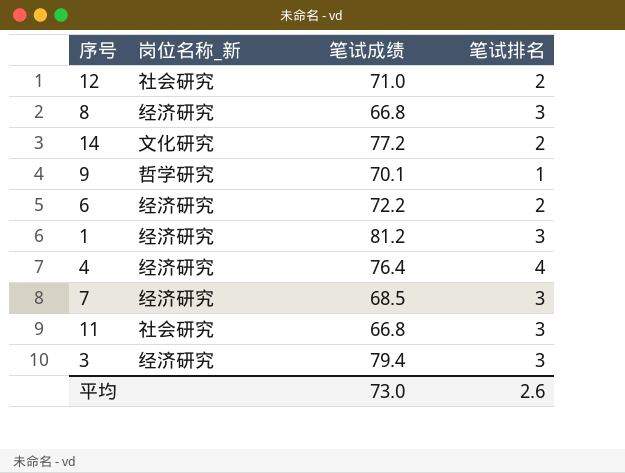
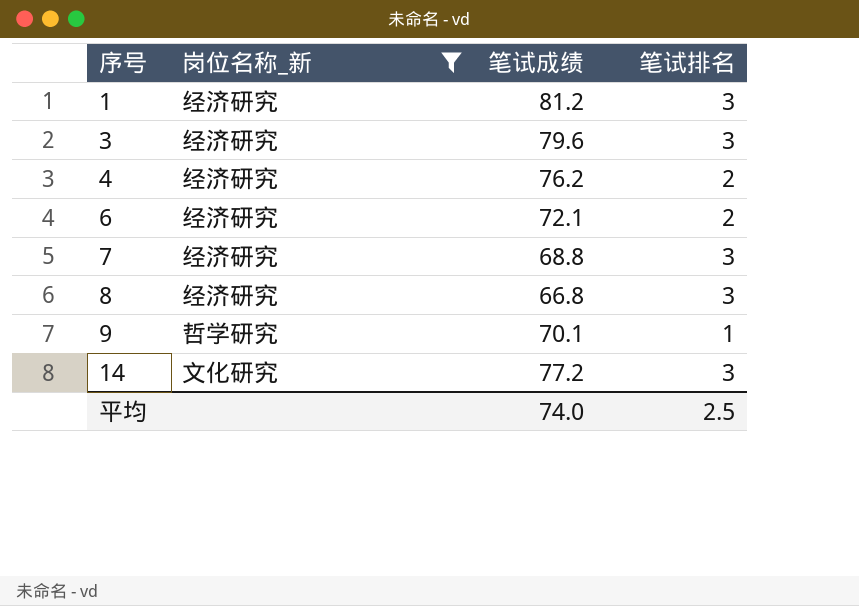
filter: none -> 岗位名称_新 != 社会研究
row order: none -> 序号 ascending
3 | 笔试成绩: 79.4 -> 79.6
4 | 笔试成绩: 76.4 -> 76.2
4 | 笔试排名: 4 -> 2
6 | 笔试成绩: 72.2 -> 72.1
7 | 笔试成绩: 68.5 -> 68.8
14 | 笔试排名: 2 -> 3
平均 | 笔试成绩: 73.0 -> 74.0
平均 | 笔试排名: 2.6 -> 2.5

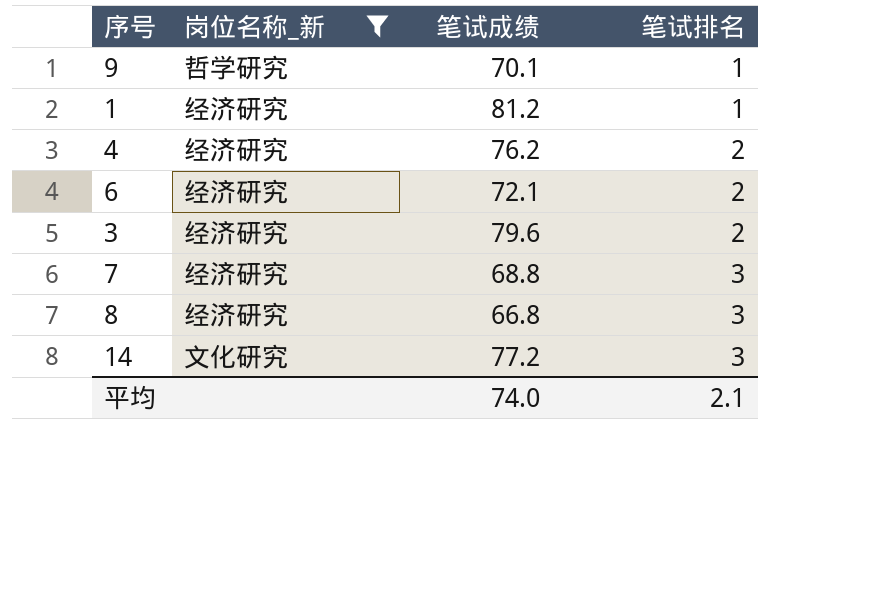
row order: 序号 ascending -> 笔试排名 ascending
1 | 笔试排名: 3 -> 1
3 | 笔试排名: 3 -> 2
平均 | 笔试排名: 2.5 -> 2.1

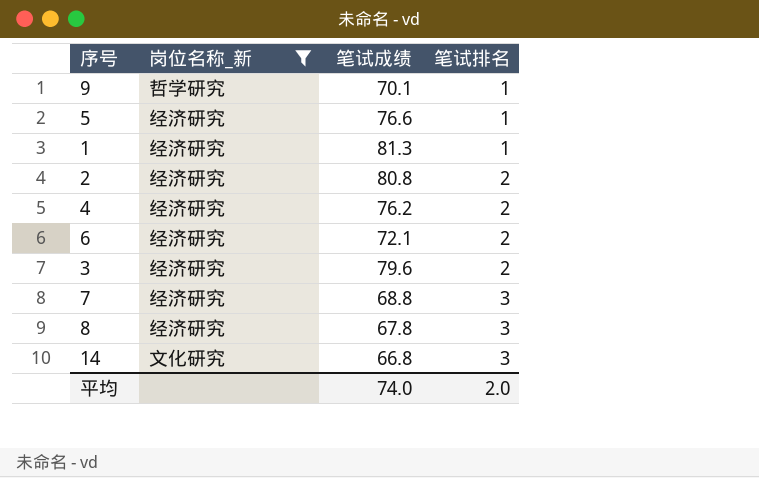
row 5: none -> 经济研究 | 76.6 | 1
1 | 笔试成绩: 81.2 -> 81.3
row 2: none -> 经济研究 | 80.8 | 2
8 | 笔试成绩: 66.8 -> 67.8
14 | 笔试成绩: 77.2 -> 66.8
平均 | 笔试排名: 2.1 -> 2.0

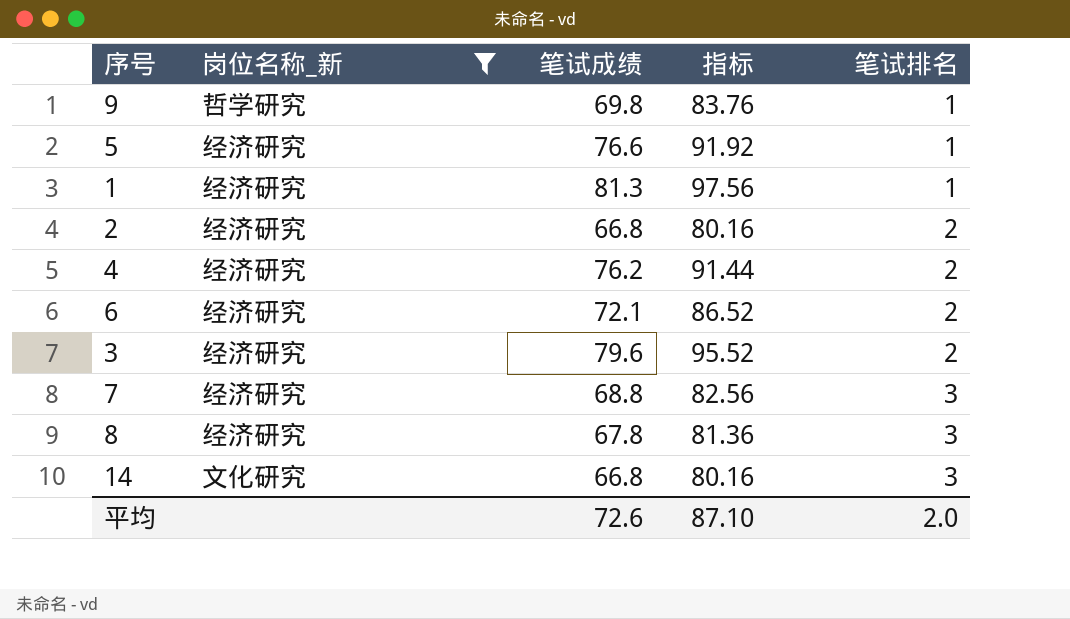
column 指标 | formula: none -> [笔试成绩] * 1.2
9 | 笔试成绩: 70.1 -> 69.8
2 | 笔试成绩: 80.8 -> 66.8
平均 | 笔试成绩: 74.0 -> 72.6

